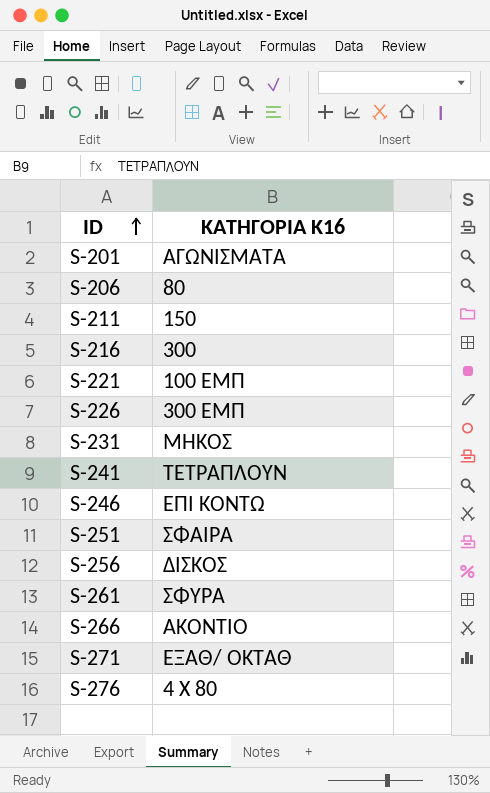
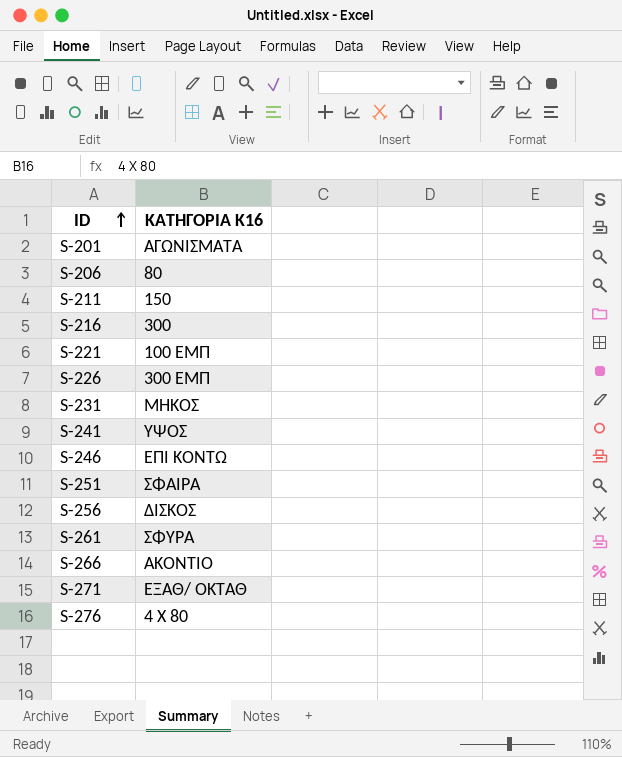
S-241 | ΚΑΤΗΓΟΡΙΑ Κ16: ΤΕΤΡΑΠΛΟΥΝ -> ΥΨΟΣ

